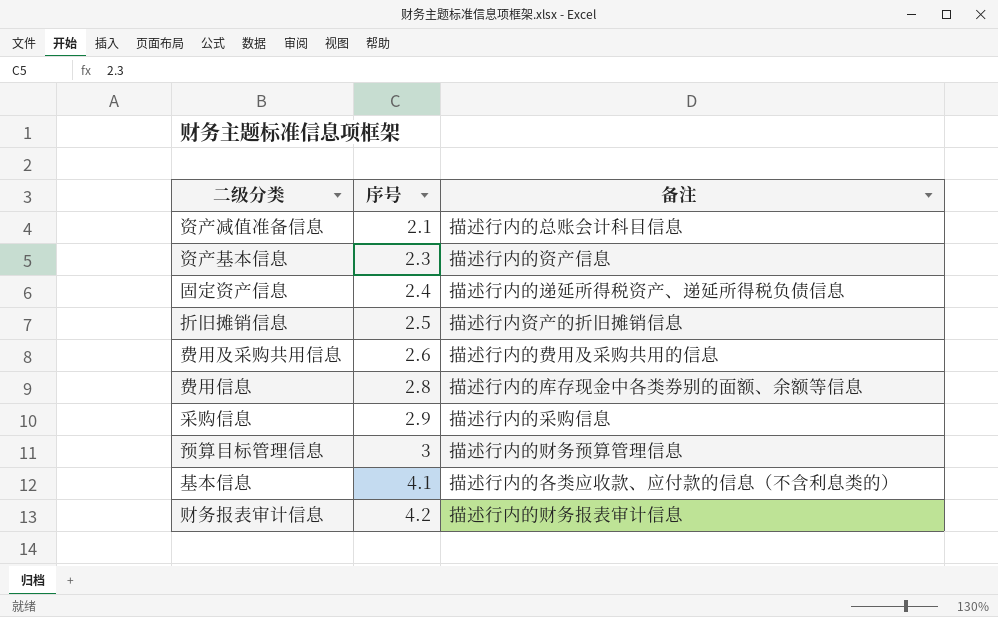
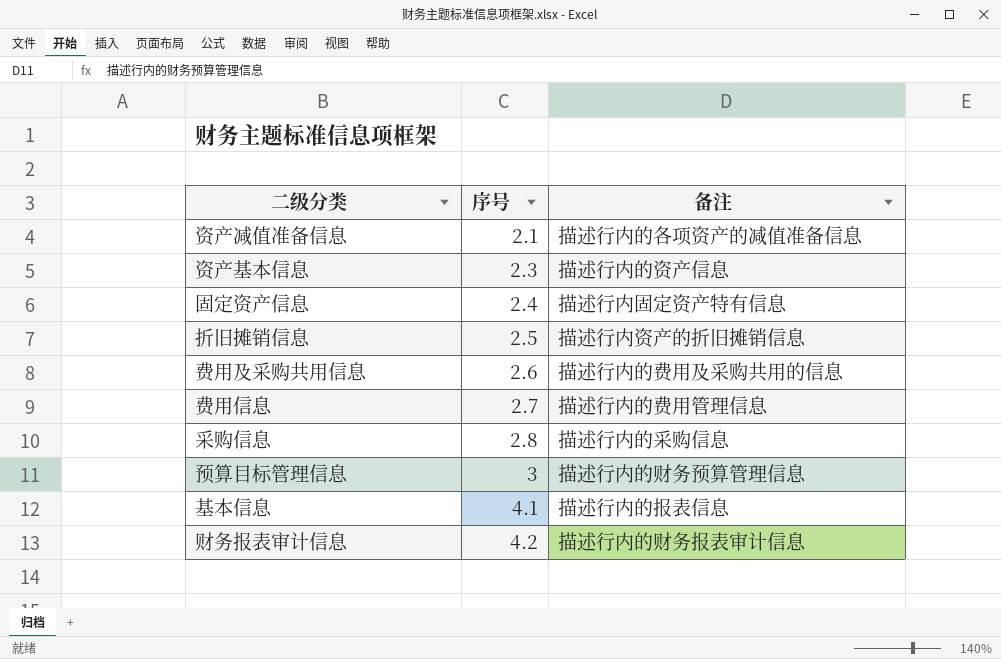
资产减值准备信息 | 备注: 描述行内的总账会计科目信息 -> 描述行内的各项资产的减值准备信息
固定资产信息 | 备注: 描述行内的递延所得税资产、递延所得税负债信息 -> 描述行内固定资产特有信息
费用信息 | 序号: 2.8 -> 2.7
费用信息 | 备注: 描述行内的库存现金中各类券别的面额、余额等信息 -> 描述行内的费用管理信息
采购信息 | 序号: 2.9 -> 2.8
基本信息 | 备注: 描述行内的各类应收款、应付款的信息（不含利息类的） -> 描述行内的报表信息

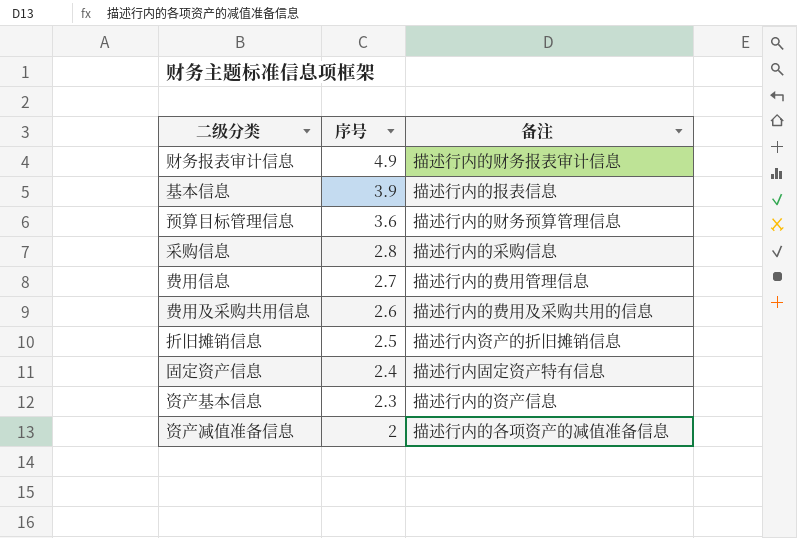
row order: 序号 ascending -> 序号 descending
财务报表审计信息 | 序号: 4.2 -> 4.9
基本信息 | 序号: 4.1 -> 3.9
预算目标管理信息 | 序号: 3 -> 3.6
资产减值准备信息 | 序号: 2.1 -> 2

